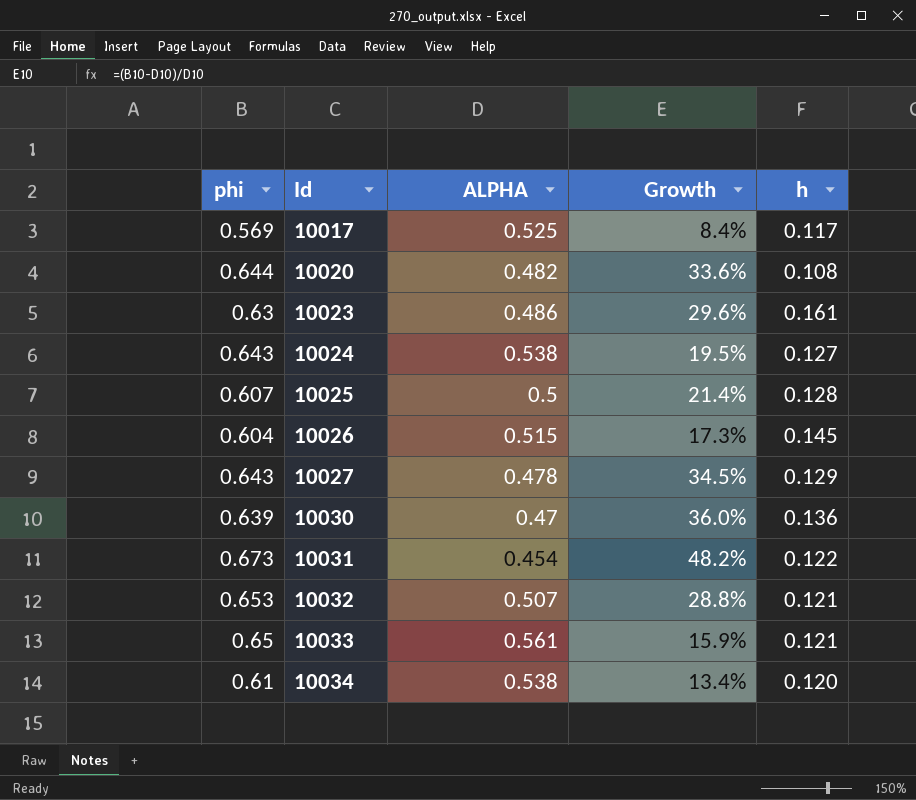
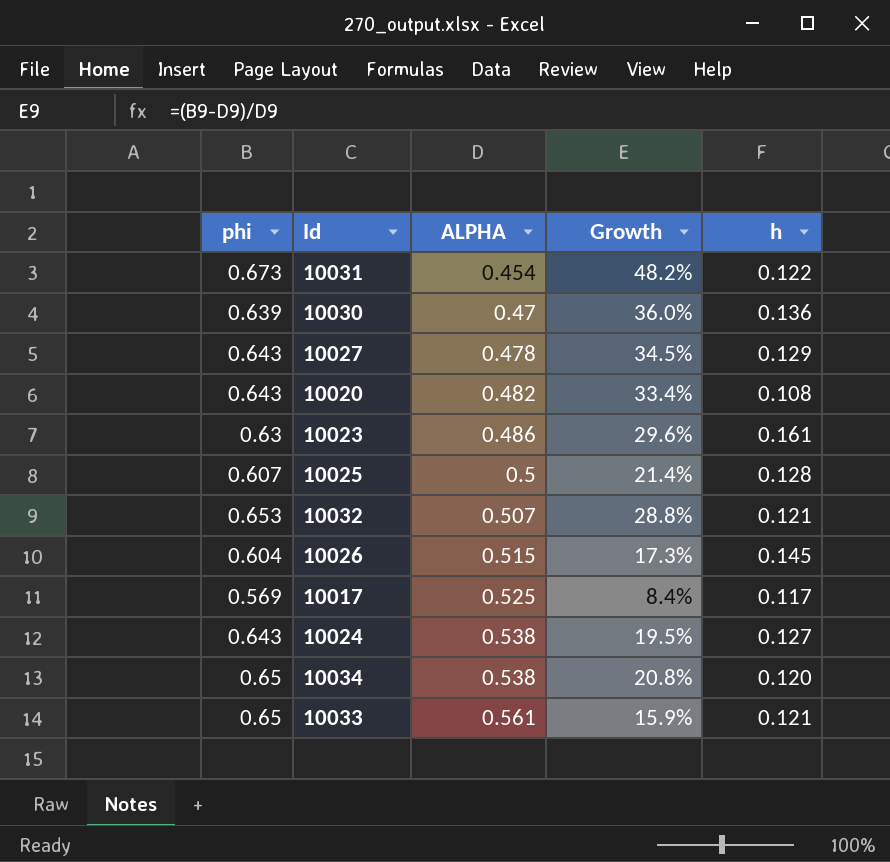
row order: Id ascending -> ALPHA ascending
10020 | phi: 0.644 -> 0.643
10020 | Growth: 33.6% -> 33.4%
10034 | phi: 0.61 -> 0.65
10034 | Growth: 13.4% -> 20.8%

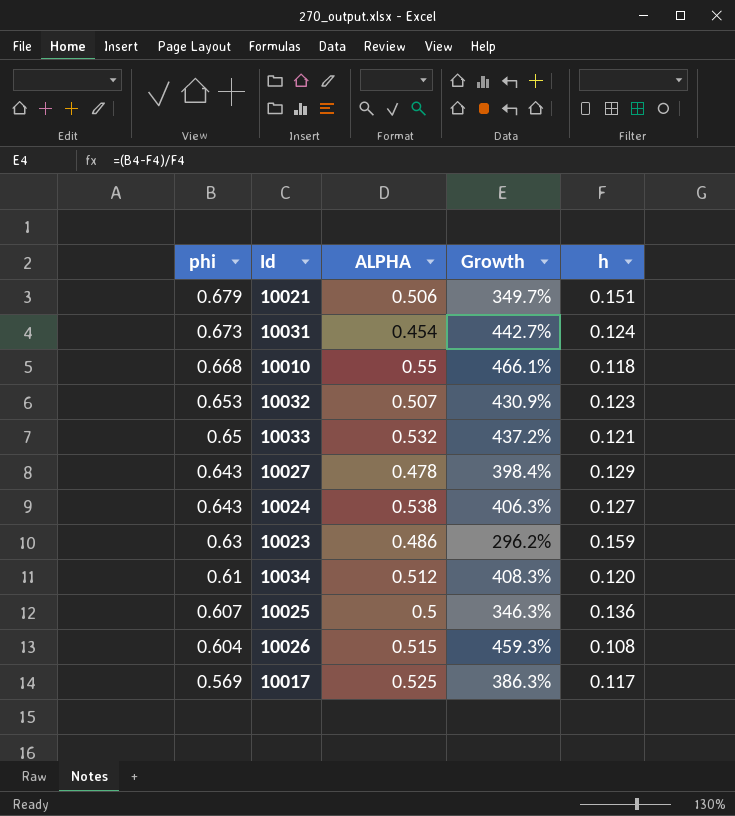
row order: ALPHA ascending -> phi descending
column Growth | formula: ([phi] - [ALPHA]) / [ALPHA] -> ([phi] - [h]) / [h]
row 10030: 0.639 | 0.47 | 36.0% | 0.136 -> none
row 10020: 0.643 | 0.482 | 33.4% | 0.108 -> none
row 10021: none -> 0.679 | 0.506 | 349.7% | 0.151
10031 | h: 0.122 -> 0.124
row 10010: none -> 0.668 | 0.55 | 466.1% | 0.118
10032 | h: 0.121 -> 0.123
10033 | ALPHA: 0.561 -> 0.532
10023 | h: 0.161 -> 0.159
10034 | phi: 0.65 -> 0.61
10034 | ALPHA: 0.538 -> 0.512
10025 | h: 0.128 -> 0.136
10026 | h: 0.145 -> 0.108

